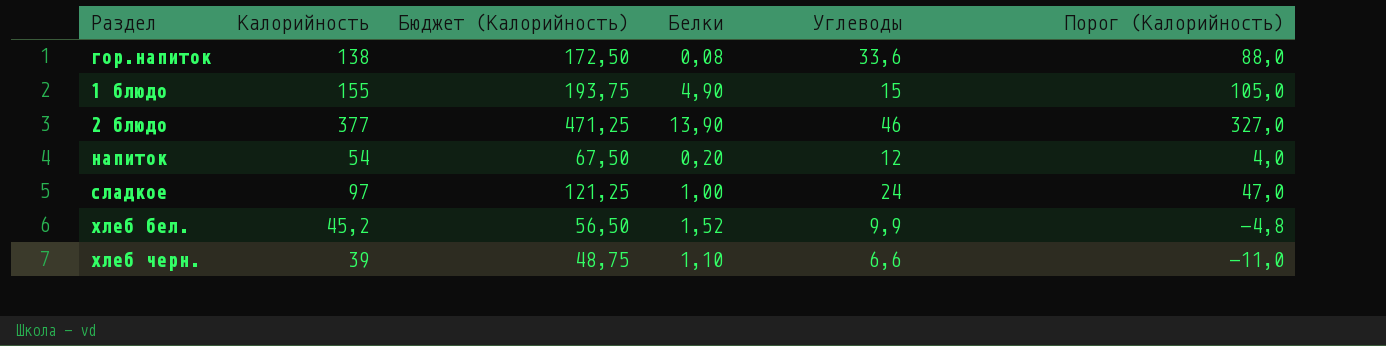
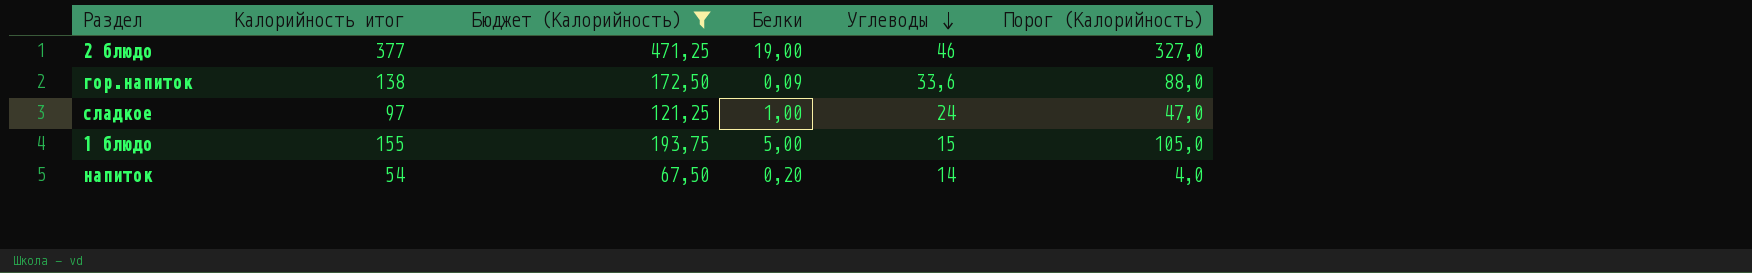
filter: none -> Бюджет (Калорийность) >= 67,50
row order: none -> Углеводы descending
column name: Калорийность -> Калорийность итог
2 блюдо | Белки: 13,90 -> 19,00
гор.напиток | Белки: 0,08 -> 0,09
1 блюдо | Белки: 4,90 -> 5,00
напиток | Углеводы: 12 -> 14

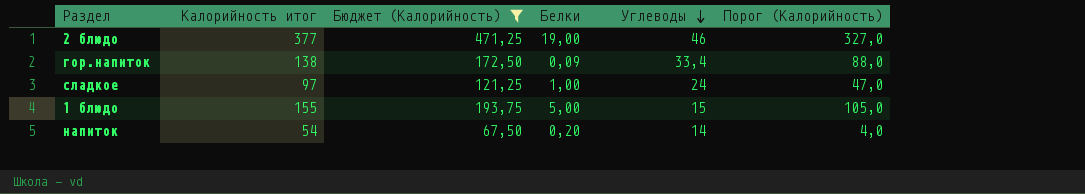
гор.напиток | Углеводы: 33,6 -> 33,4

